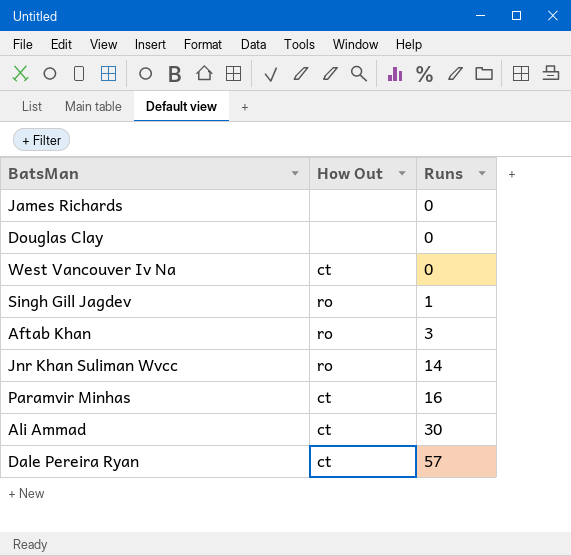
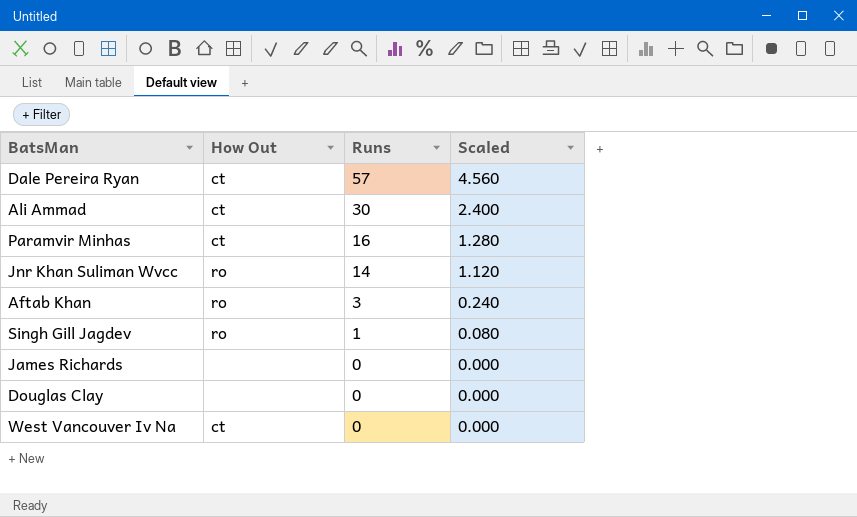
row order: Runs ascending -> Runs descending
column Scaled | formula: none -> [Runs] * 0.08

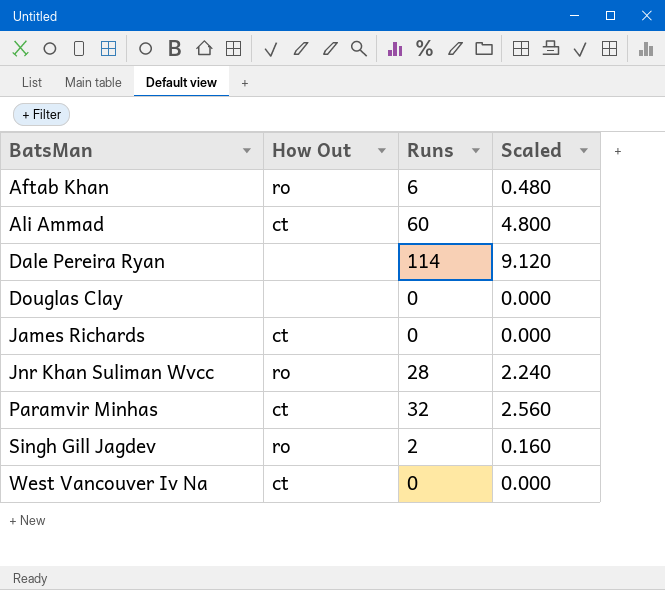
row order: Runs descending -> BatsMan ascending
Aftab Khan | Runs: 3 -> 6
Aftab Khan | Scaled: 0.240 -> 0.480
Ali Ammad | Runs: 30 -> 60
Ali Ammad | Scaled: 2.400 -> 4.800
Dale Pereira Ryan | How Out: ct -> none
Dale Pereira Ryan | Runs: 57 -> 114
Dale Pereira Ryan | Scaled: 4.560 -> 9.120
James Richards | How Out: none -> ct
Jnr Khan Suliman Wvcc | Runs: 14 -> 28
Jnr Khan Suliman Wvcc | Scaled: 1.120 -> 2.240
Paramvir Minhas | Runs: 16 -> 32
Paramvir Minhas | Scaled: 1.280 -> 2.560
Singh Gill Jagdev | Runs: 1 -> 2
Singh Gill Jagdev | Scaled: 0.080 -> 0.160

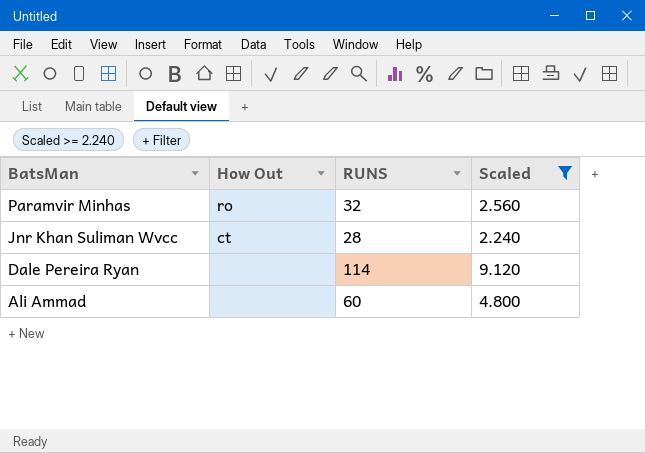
filter: none -> Scaled >= 2.240
row order: BatsMan ascending -> BatsMan descending
column name: Runs -> RUNS
Paramvir Minhas | How Out: ct -> ro
Jnr Khan Suliman Wvcc | How Out: ro -> ct
Ali Ammad | How Out: ct -> none

